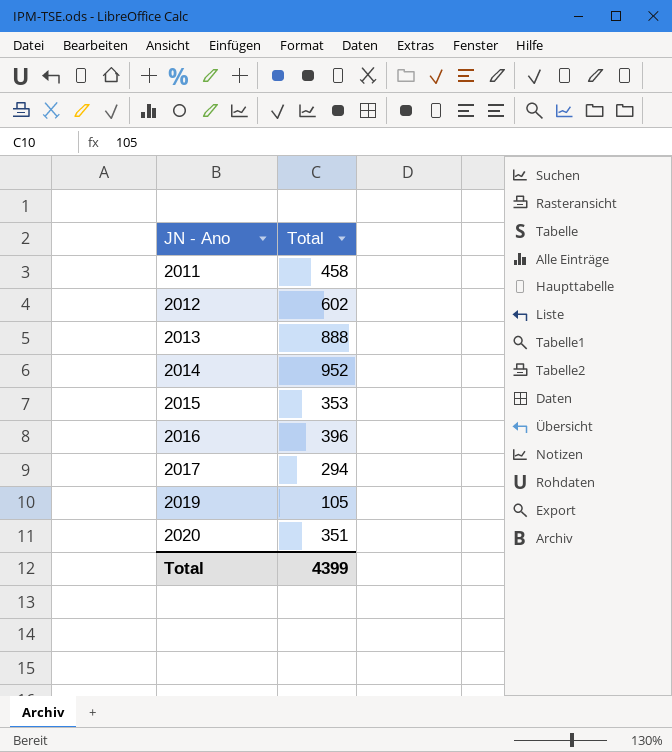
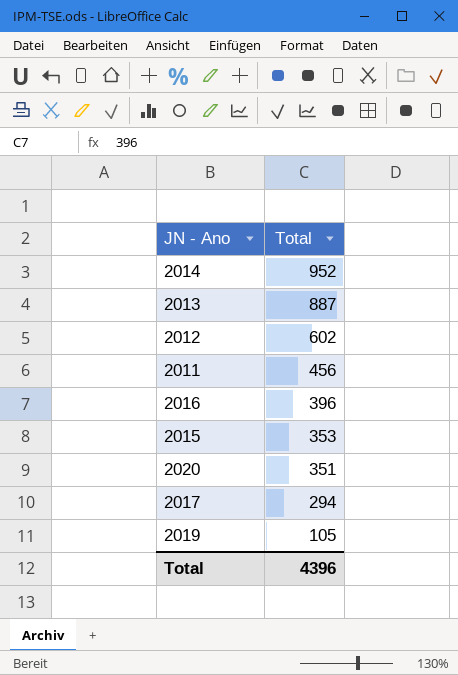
row order: JN - Ano ascending -> Total descending
2013 | Total: 888 -> 887
2011 | Total: 458 -> 456
Total | Total: 4399 -> 4396

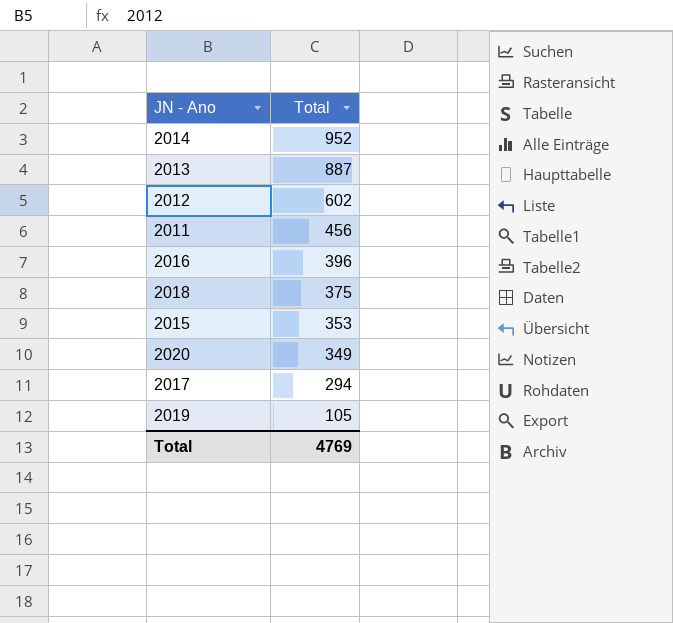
row 2018: none -> 375
2020 | Total: 351 -> 349
Total | Total: 4396 -> 4769

